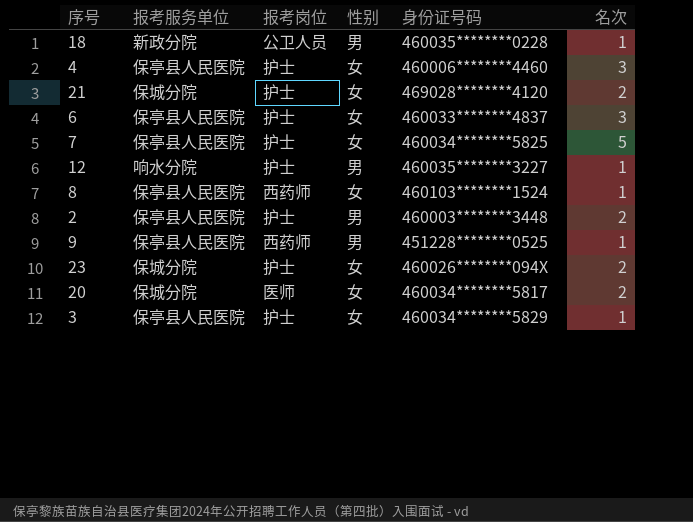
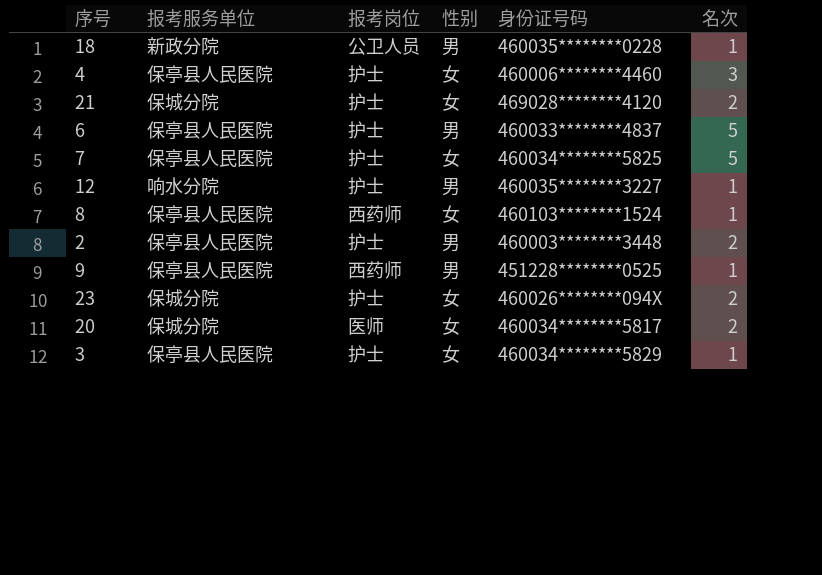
6 | 性别: 女 -> 男
6 | 名次: 3 -> 5

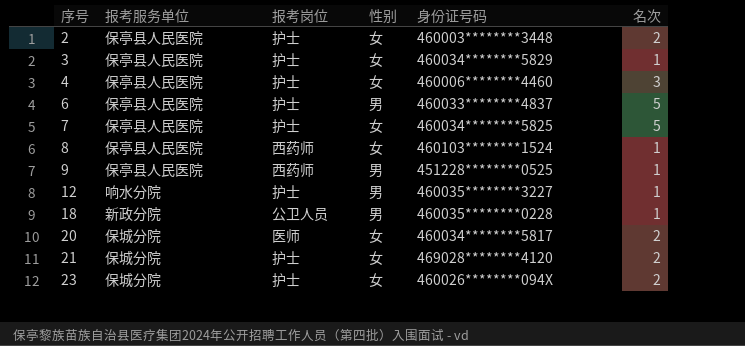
row order: none -> 序号 ascending
2 | 性别: 男 -> 女

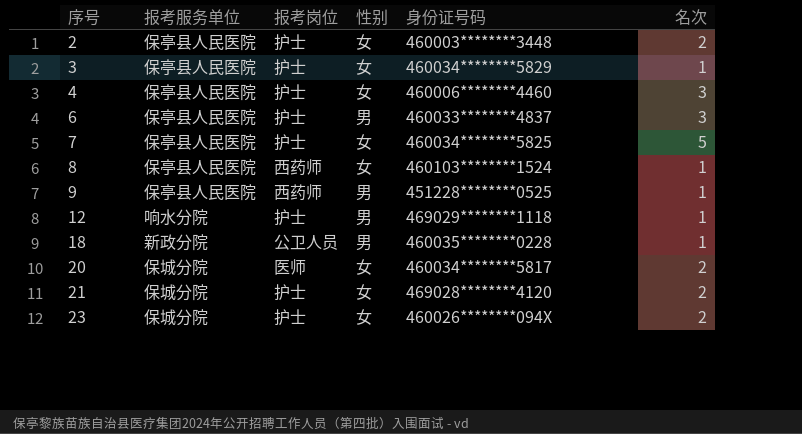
6 | 名次: 5 -> 3
12 | 身份证号码: 460035********3227 -> 469029********1118

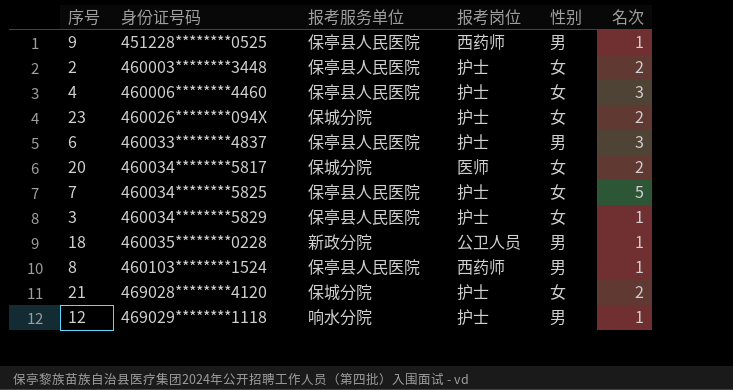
row order: 序号 ascending -> 身份证号码 ascending
column 身份证号码 | position: 5 -> 2
8 | 性别: 女 -> 男

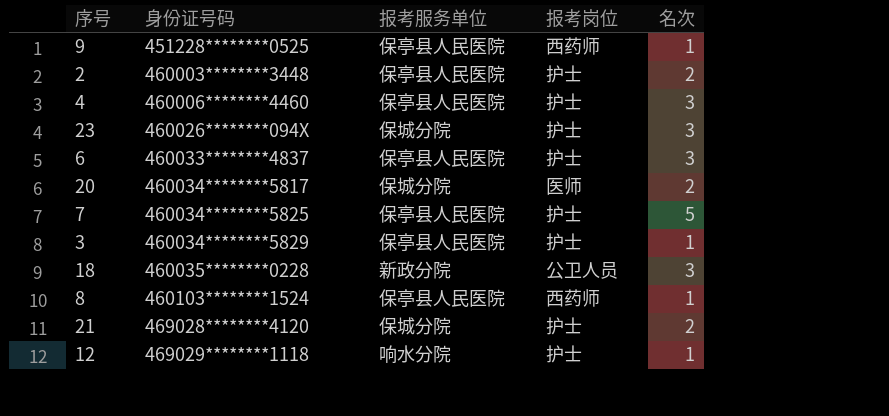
column 性别 | position: 5 -> none
23 | 名次: 2 -> 3
18 | 名次: 1 -> 3

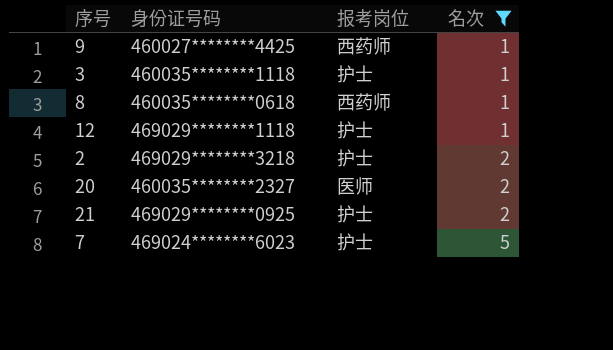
filter: none -> 名次 != 3
row order: 身份证号码 ascending -> 名次 ascending
column 报考服务单位 | position: 3 -> none
9 | 身份证号码: 451228********0525 -> 460027********4425
3 | 身份证号码: 460034********5829 -> 460035********1118
8 | 身份证号码: 460103********1524 -> 460035********0618
2 | 身份证号码: 460003********3448 -> 469029********3218
20 | 身份证号码: 460034********5817 -> 460035********2327
21 | 身份证号码: 469028********4120 -> 469029********0925
7 | 身份证号码: 460034********5825 -> 469024********6023

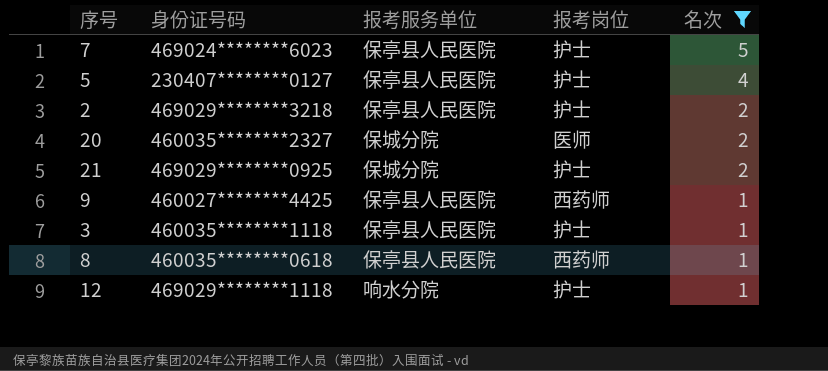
row order: 名次 ascending -> 名次 descending
column 报考服务单位 | position: none -> 3
row 5: none -> 230407********0127 | 保亭县人民医院 | 护士 | 4

